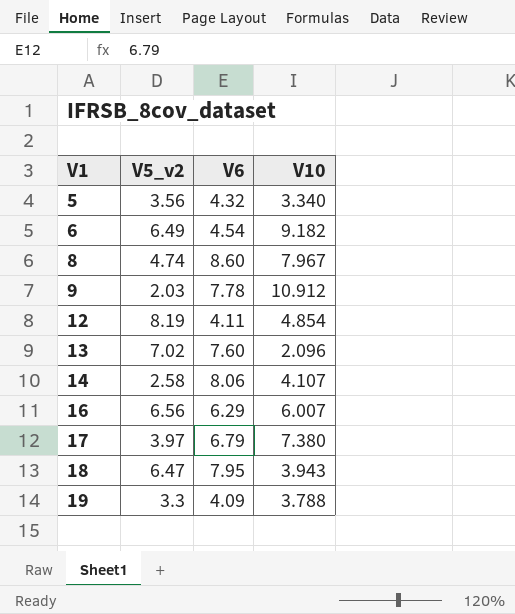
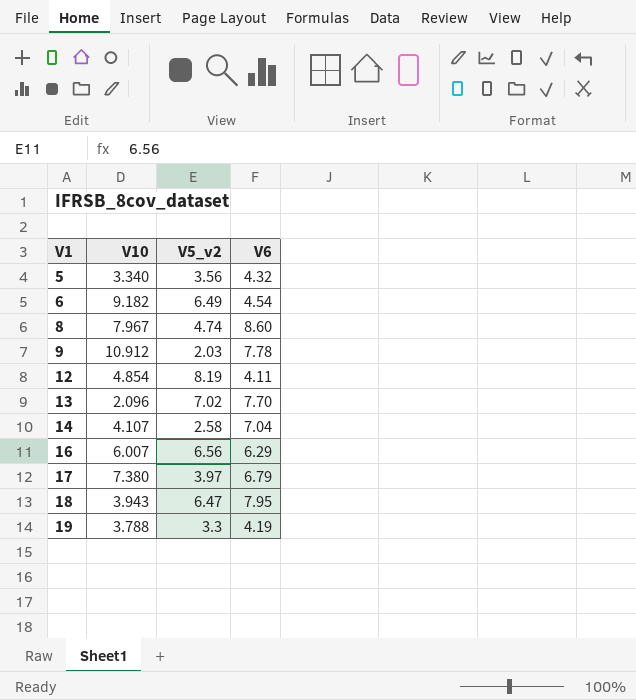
column V10 | position: 4 -> 2
13 | V6: 7.60 -> 7.70
14 | V6: 8.06 -> 7.04
19 | V6: 4.09 -> 4.19

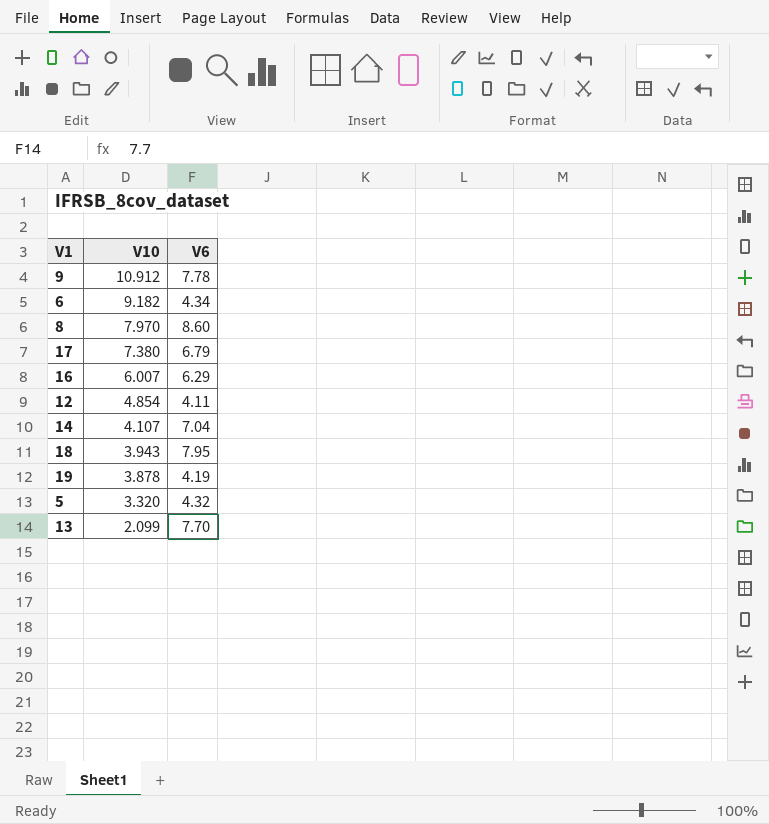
row order: V1 ascending -> V10 descending
column V5_v2 | position: 3 -> none
6 | V6: 4.54 -> 4.34
8 | V10: 7.967 -> 7.970
19 | V10: 3.788 -> 3.878
5 | V10: 3.340 -> 3.320
13 | V10: 2.096 -> 2.099

